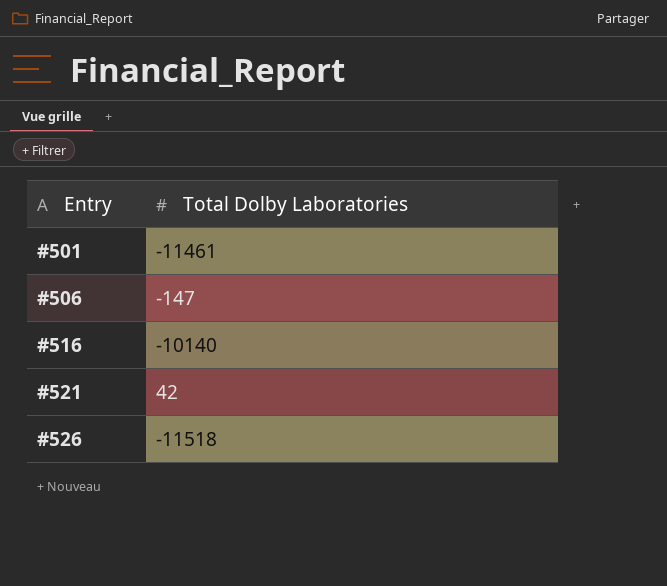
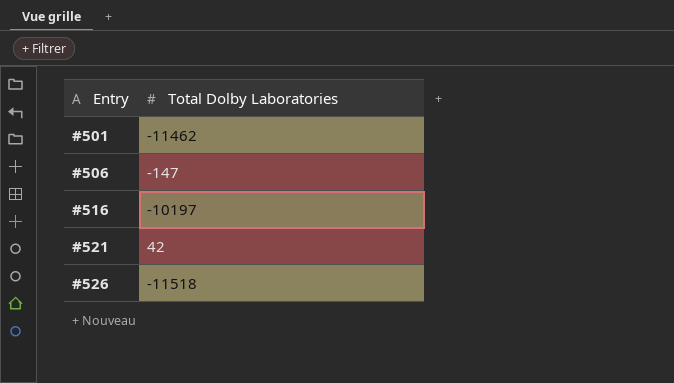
#501 | Total Dolby Laboratories: -11461 -> -11462
#516 | Total Dolby Laboratories: -10140 -> -10197

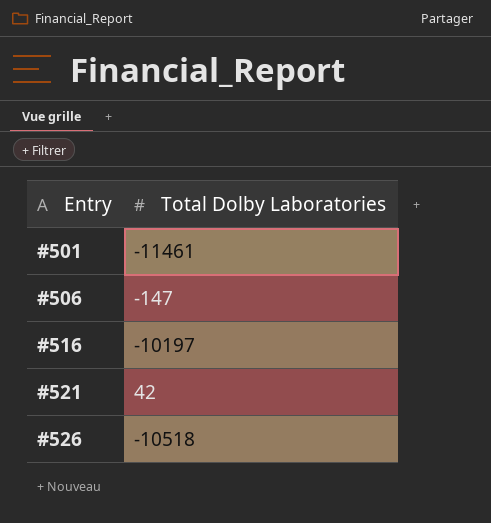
#501 | Total Dolby Laboratories: -11462 -> -11461
#526 | Total Dolby Laboratories: -11518 -> -10518

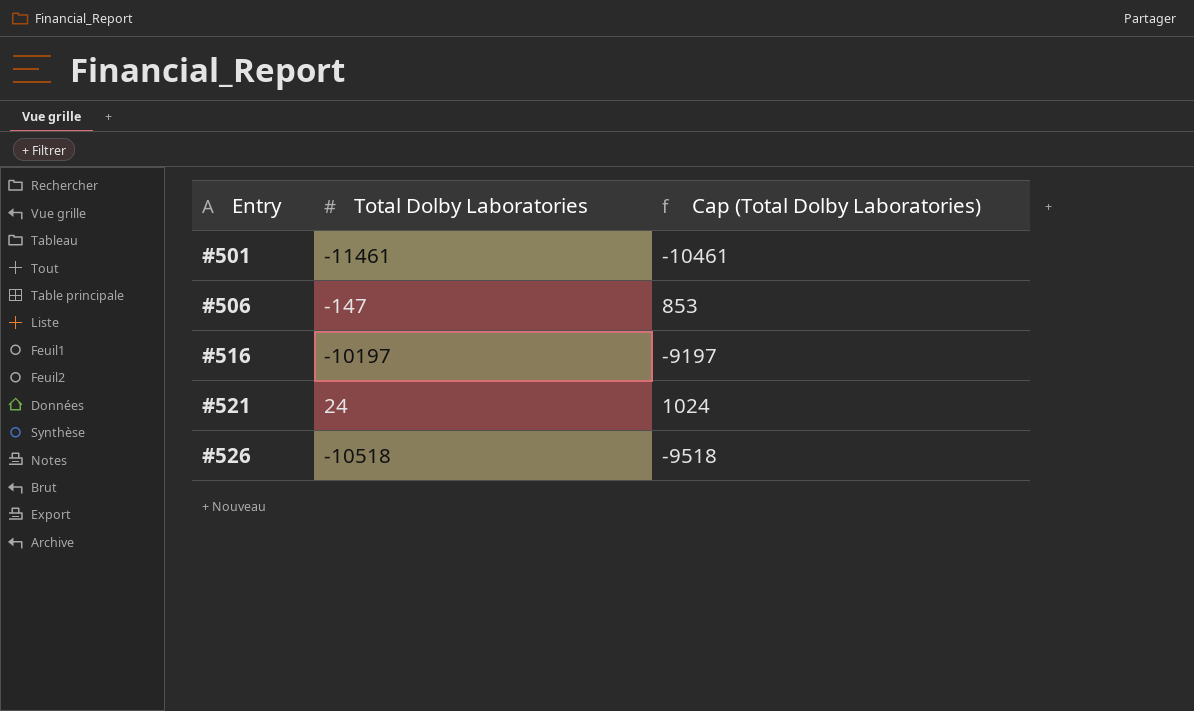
column Cap (Total Dolby Laboratories) | formula: none -> [Total Dolby Laboratories] + 1000
#521 | Total Dolby Laboratories: 42 -> 24

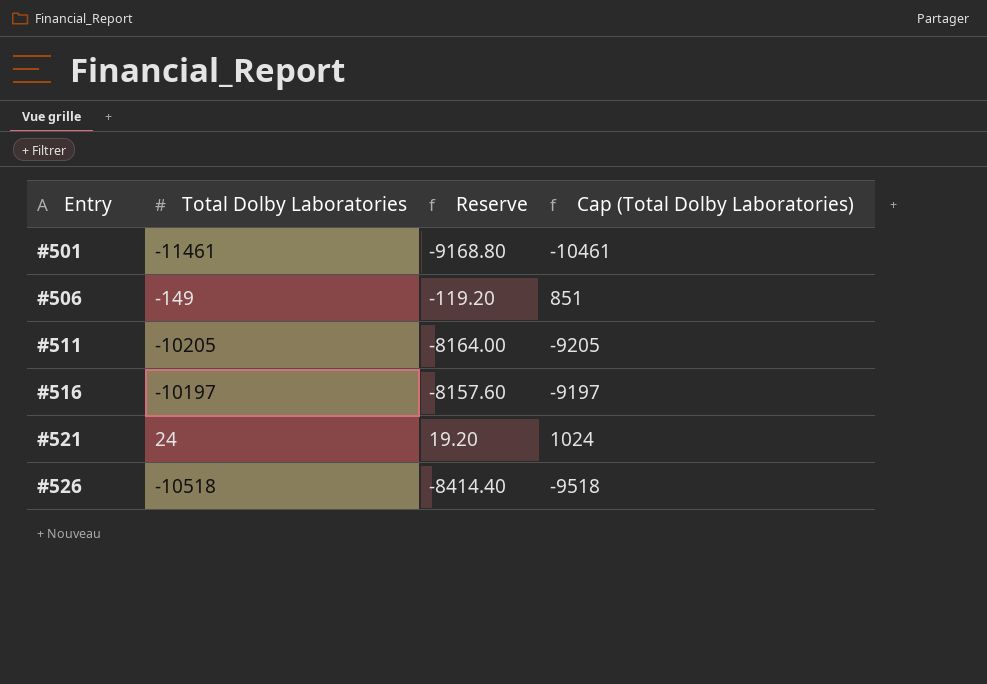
column Reserve | formula: none -> [Total Dolby Laboratories] * 0.8
#506 | Total Dolby Laboratories: -147 -> -149
#506 | Cap (Total Dolby Laboratories): 853 -> 851
row #511: none -> -10205 | -8164.00 | -9205

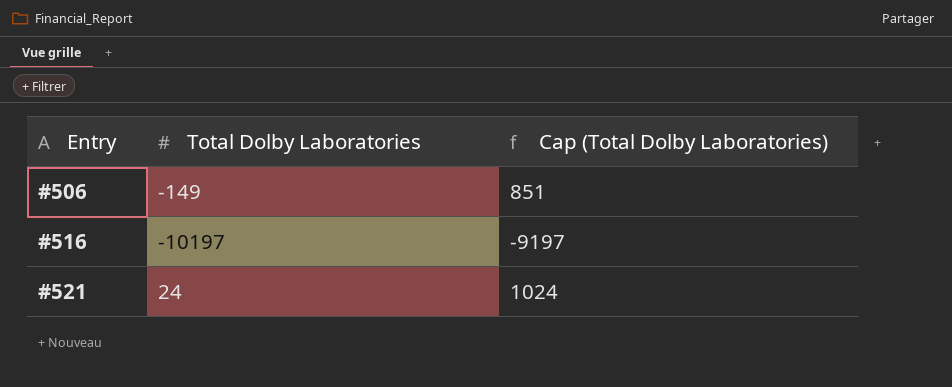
column Reserve | formula: [Total Dolby Laboratories] * 0.8 -> none
row #501: -11461 | -9168.80 | -10461 -> none
row #511: -10205 | -8164.00 | -9205 -> none
row #526: -10518 | -8414.40 | -9518 -> none

